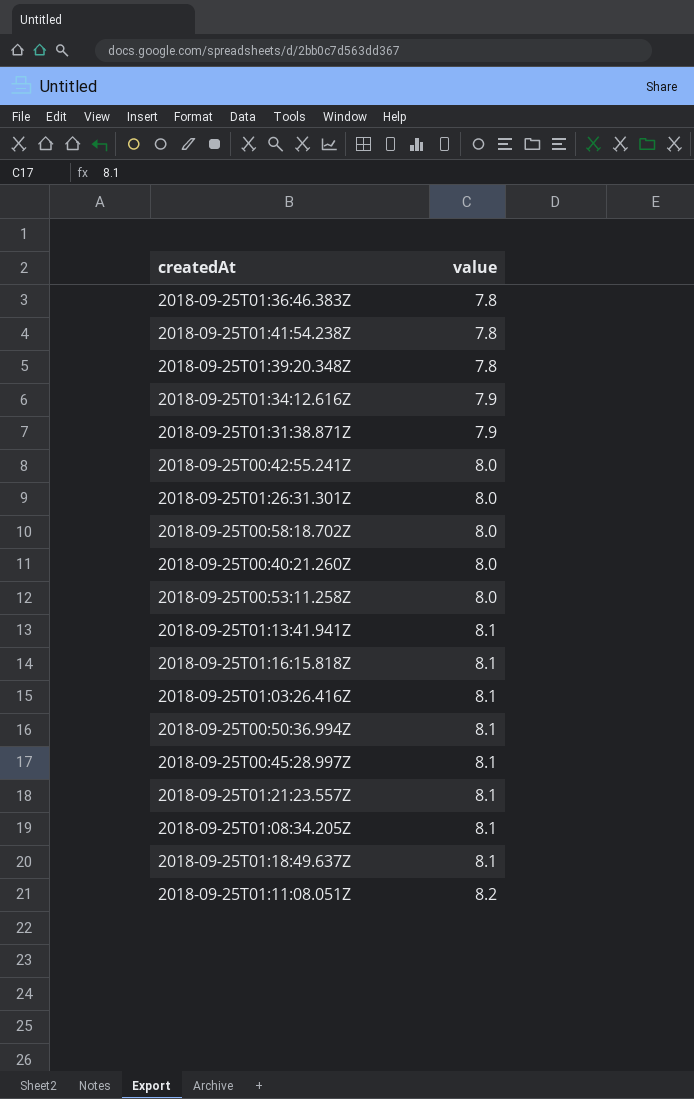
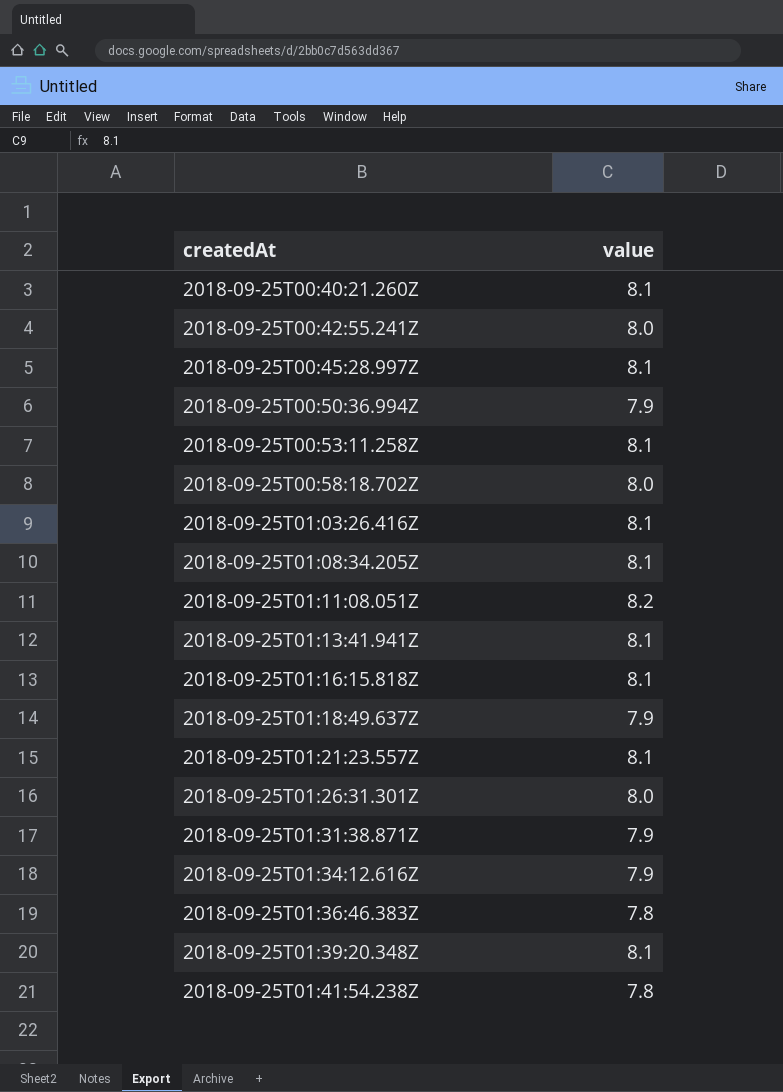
row order: value ascending -> createdAt ascending
2018-09-25T00:40:21.260Z | value: 8.0 -> 8.1
2018-09-25T00:50:36.994Z | value: 8.1 -> 7.9
2018-09-25T00:53:11.258Z | value: 8.0 -> 8.1
2018-09-25T01:18:49.637Z | value: 8.1 -> 7.9
2018-09-25T01:39:20.348Z | value: 7.8 -> 8.1

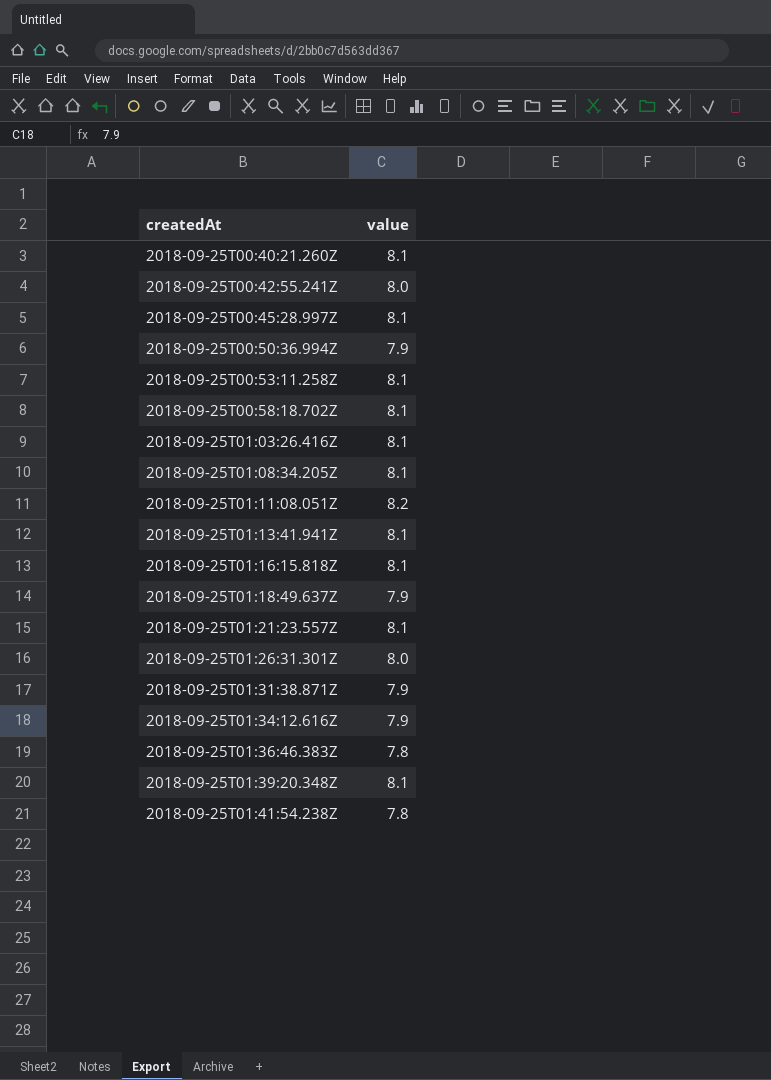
2018-09-25T00:58:18.702Z | value: 8.0 -> 8.1

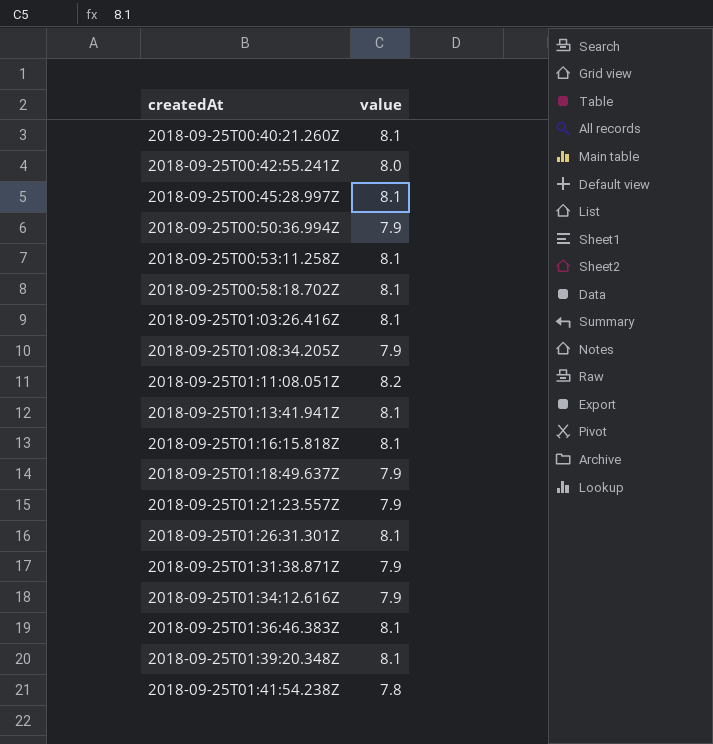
2018-09-25T01:08:34.205Z | value: 8.1 -> 7.9
2018-09-25T01:21:23.557Z | value: 8.1 -> 7.9
2018-09-25T01:26:31.301Z | value: 8.0 -> 8.1
2018-09-25T01:36:46.383Z | value: 7.8 -> 8.1

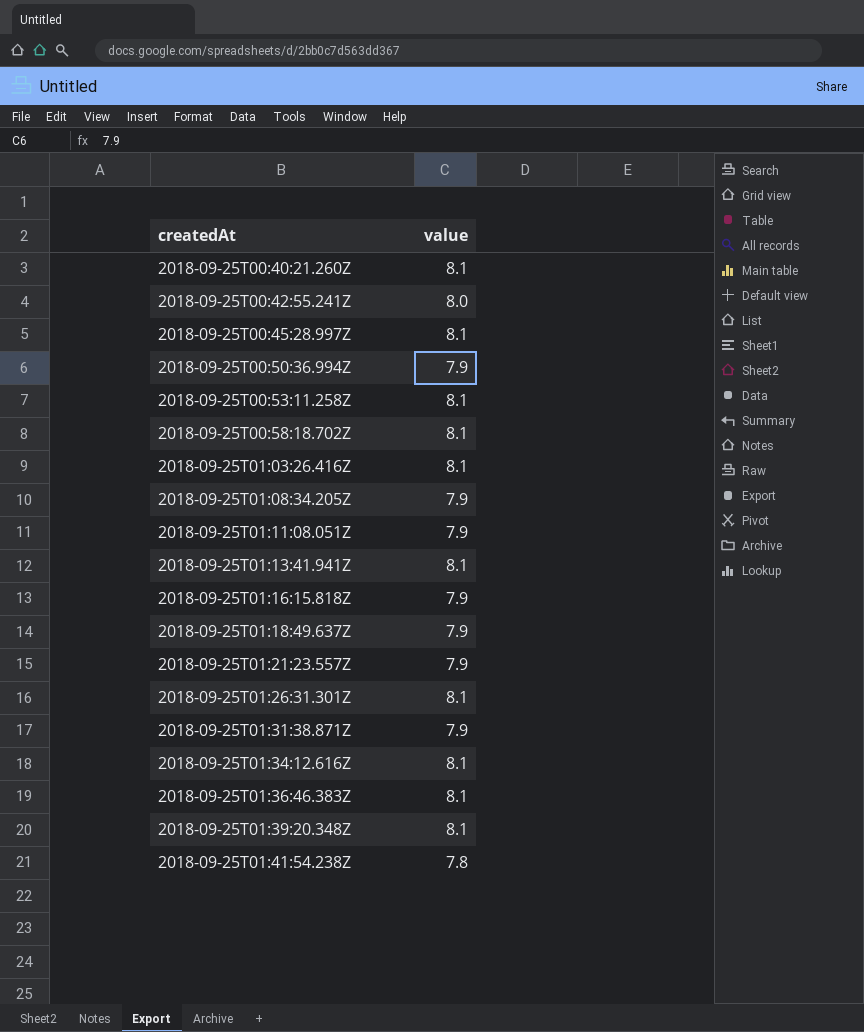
2018-09-25T01:11:08.051Z | value: 8.2 -> 7.9
2018-09-25T01:16:15.818Z | value: 8.1 -> 7.9
2018-09-25T01:34:12.616Z | value: 7.9 -> 8.1

